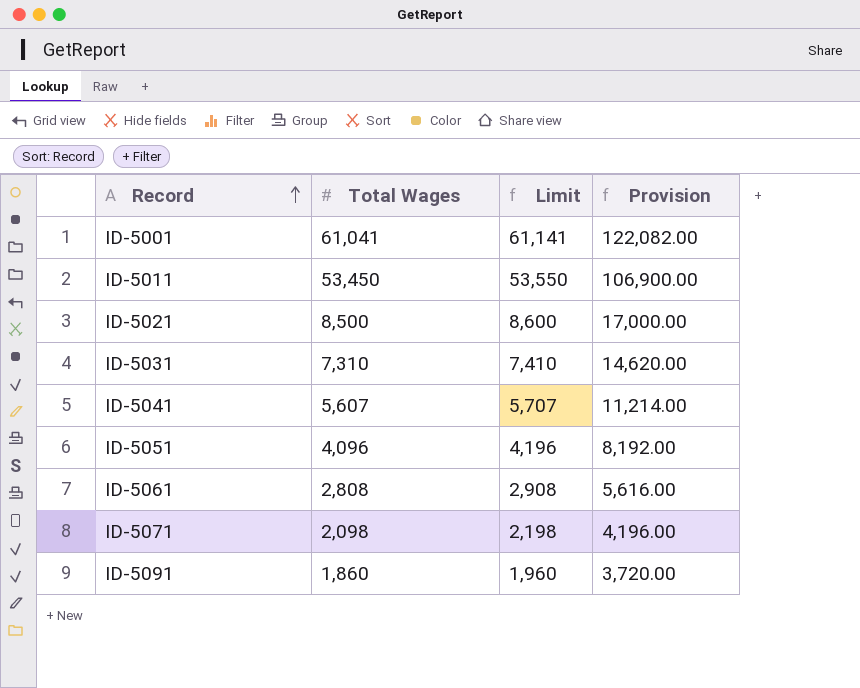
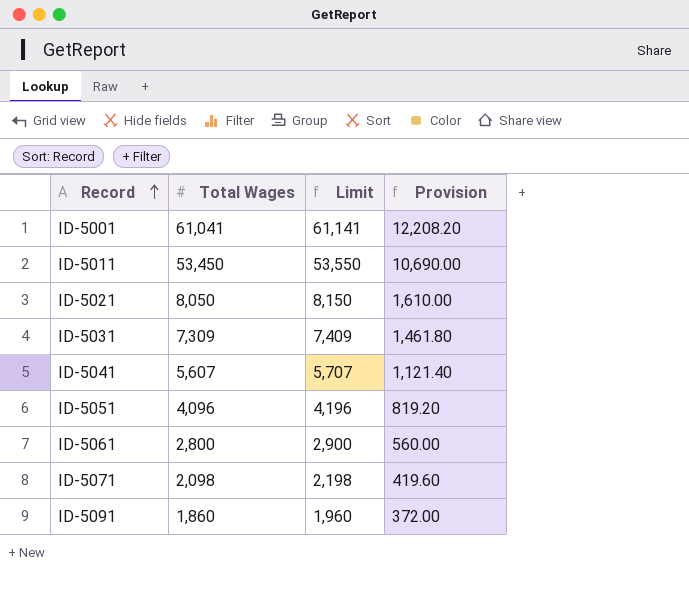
column Provision | formula: [Total Wages] * 2 -> [Total Wages] * 0.2
ID-5021 | Total Wages: 8,500 -> 8,050
ID-5021 | Limit: 8,600 -> 8,150
ID-5031 | Total Wages: 7,310 -> 7,309
ID-5031 | Limit: 7,410 -> 7,409
ID-5061 | Total Wages: 2,808 -> 2,800
ID-5061 | Limit: 2,908 -> 2,900

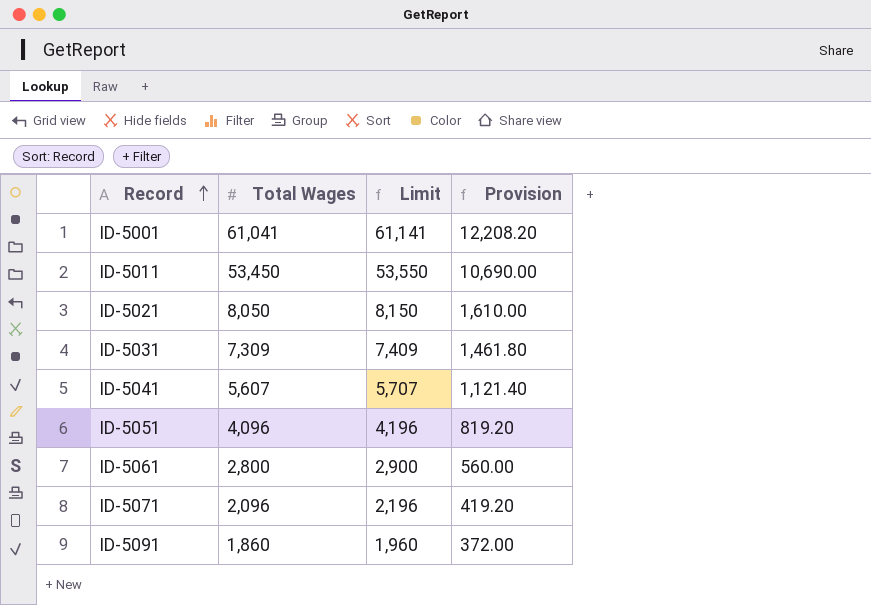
ID-5071 | Total Wages: 2,098 -> 2,096
ID-5071 | Limit: 2,198 -> 2,196
ID-5071 | Provision: 419.60 -> 419.20

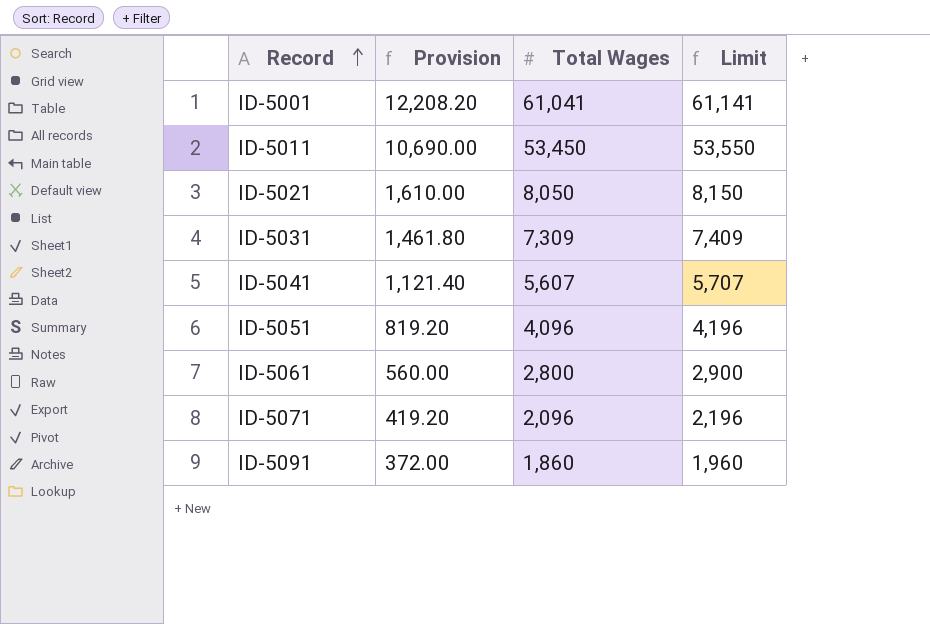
column Provision | position: 4 -> 2

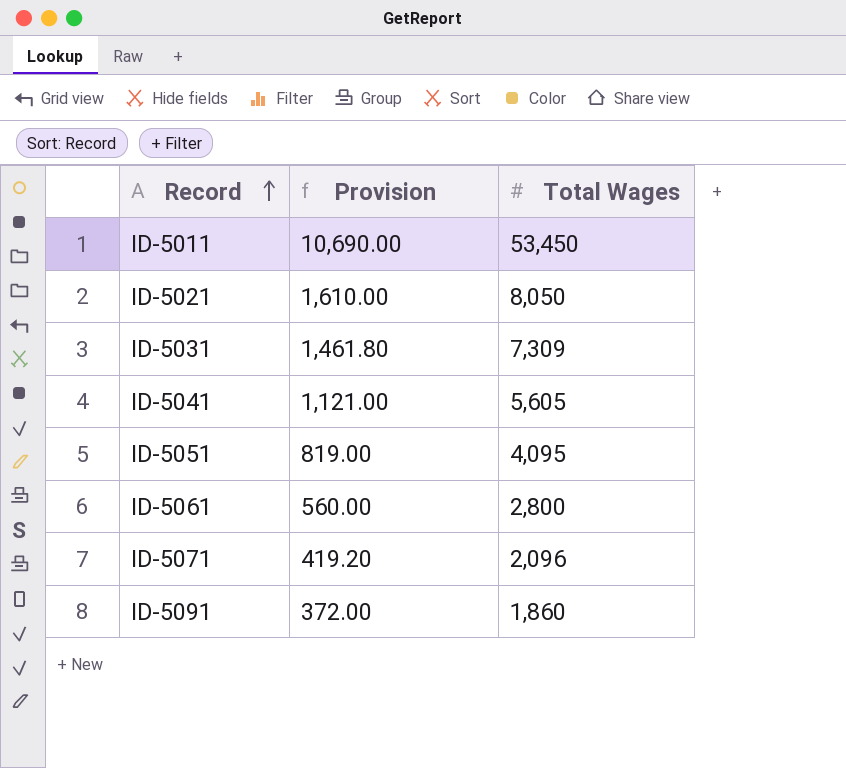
column Limit | formula: [Total Wages] + 100 -> none
row ID-5001: 12,208.20 | 61,041 | 61,141 -> none
ID-5041 | Provision: 1,121.40 -> 1,121.00
ID-5041 | Total Wages: 5,607 -> 5,605
ID-5051 | Provision: 819.20 -> 819.00
ID-5051 | Total Wages: 4,096 -> 4,095

